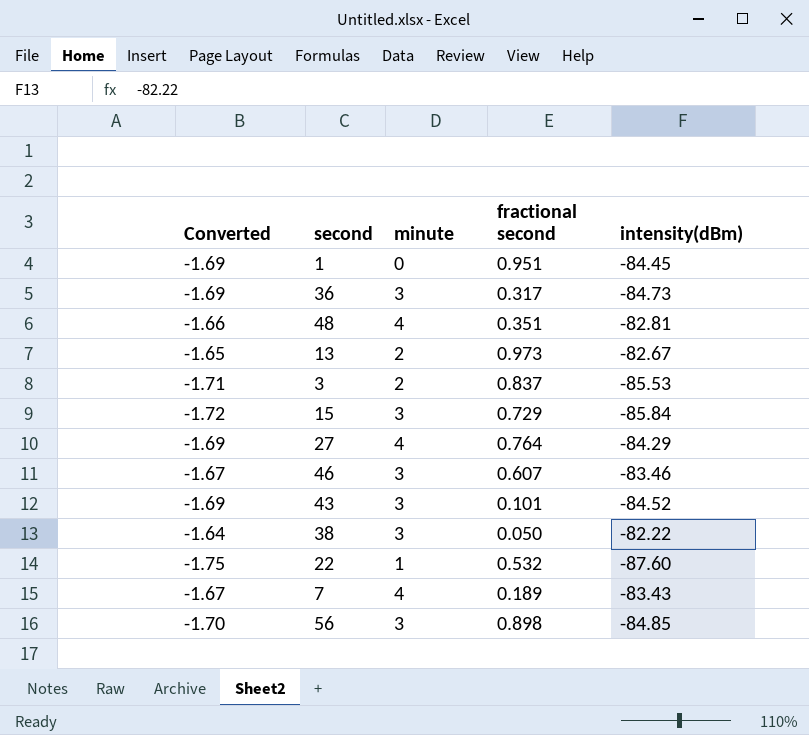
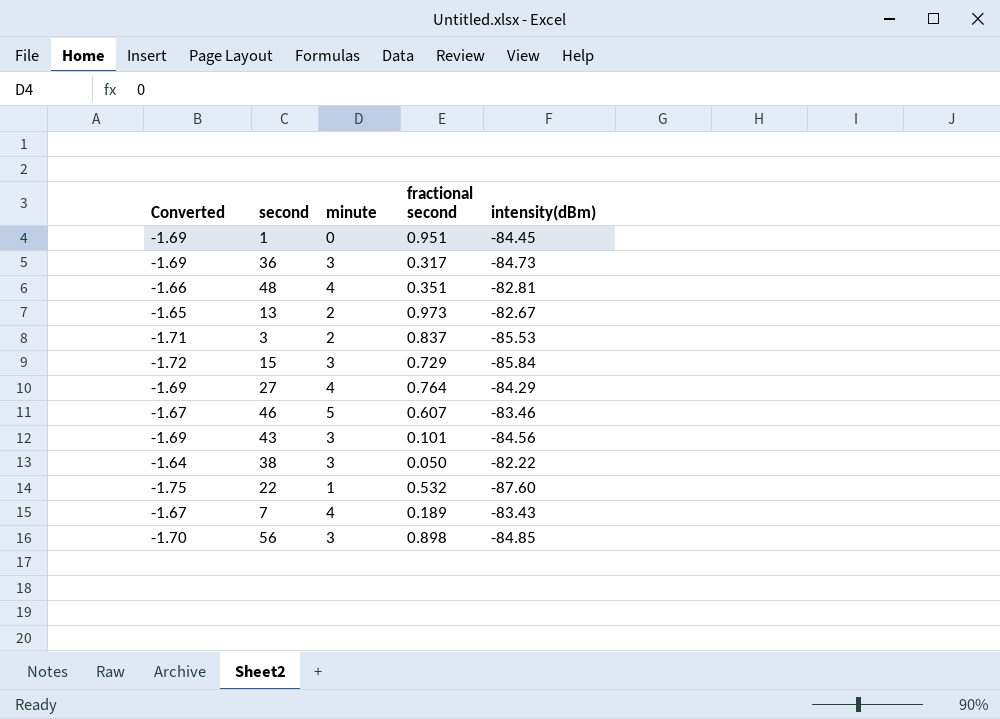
46 | minute: 3 -> 5
43 | intensity(dBm): -84.52 -> -84.56

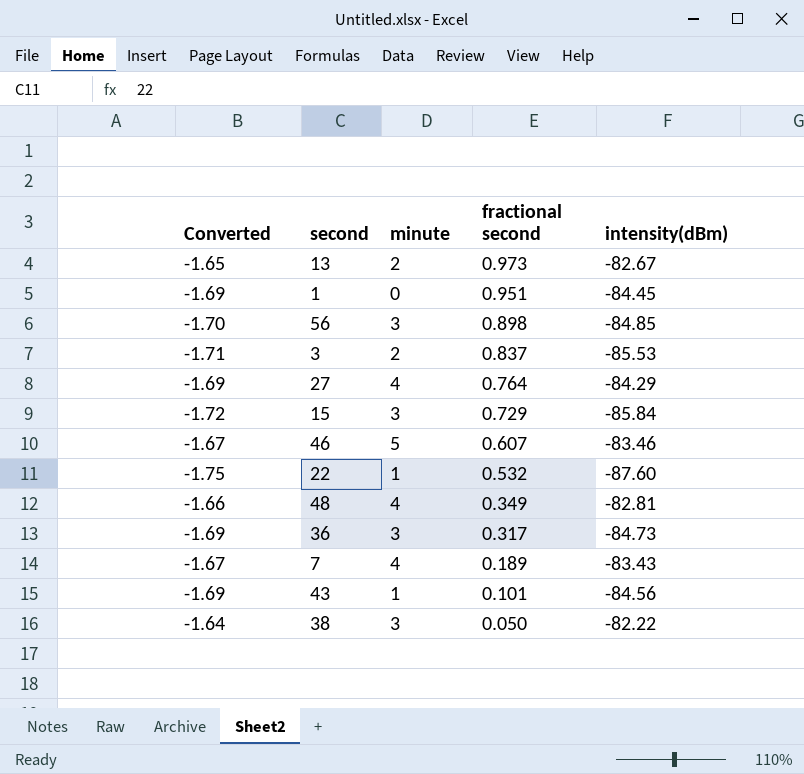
row order: none -> fractional second descending
48 | fractional second: 0.351 -> 0.349
43 | minute: 3 -> 1

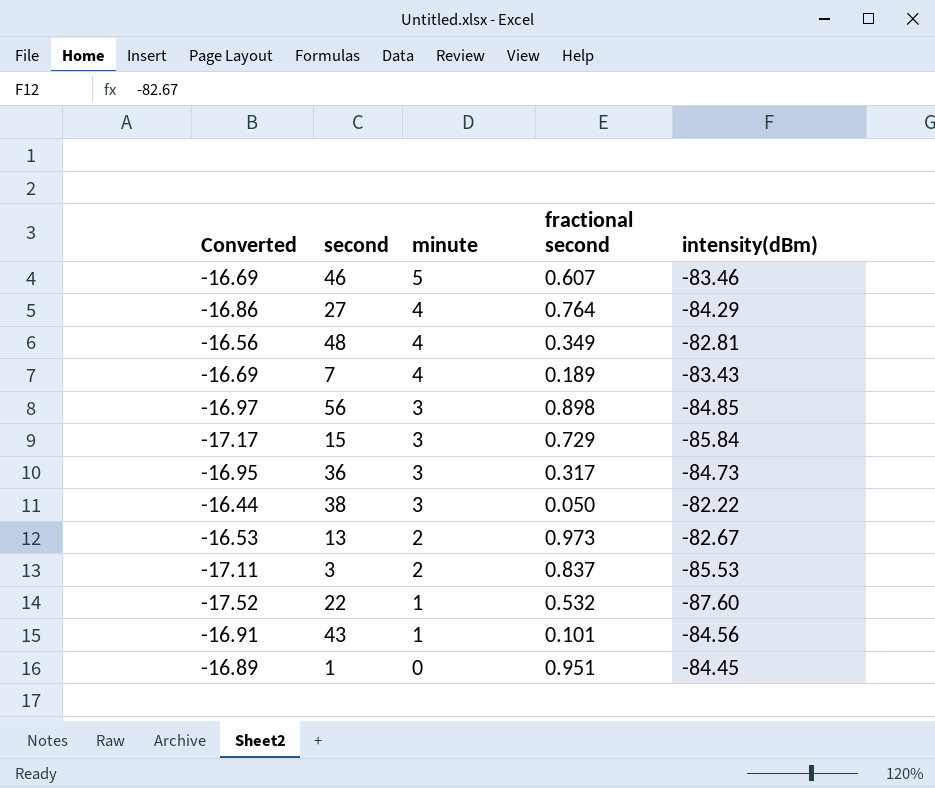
row order: fractional second descending -> minute descending
column Converted | formula: [intensity(dBm)] * 0.02 -> [intensity(dBm)] * 0.2

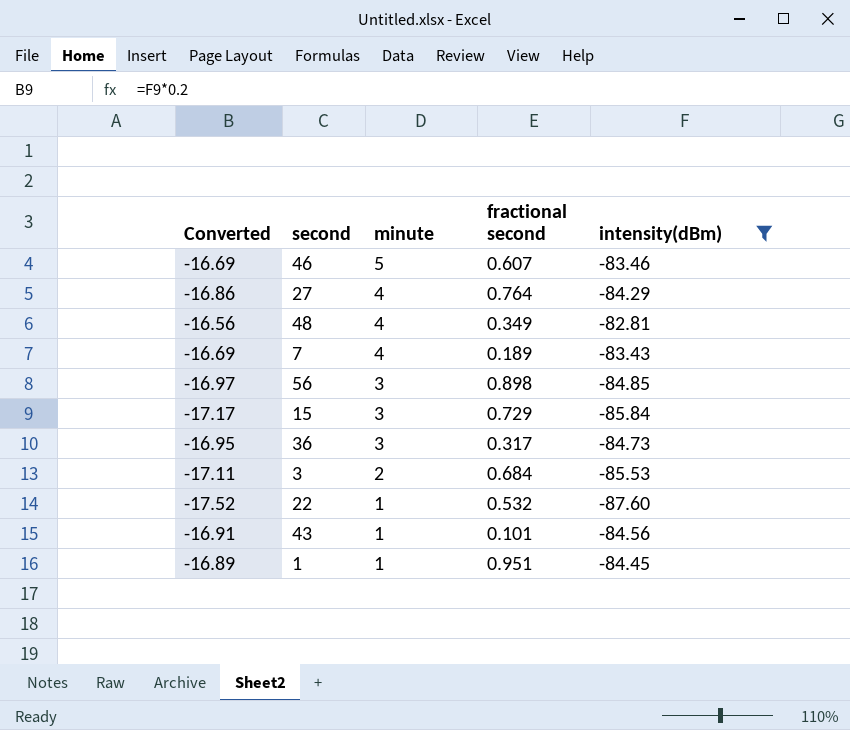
filter: none -> intensity(dBm) <= -82.81
3 | fractional second: 0.837 -> 0.684
1 | minute: 0 -> 1

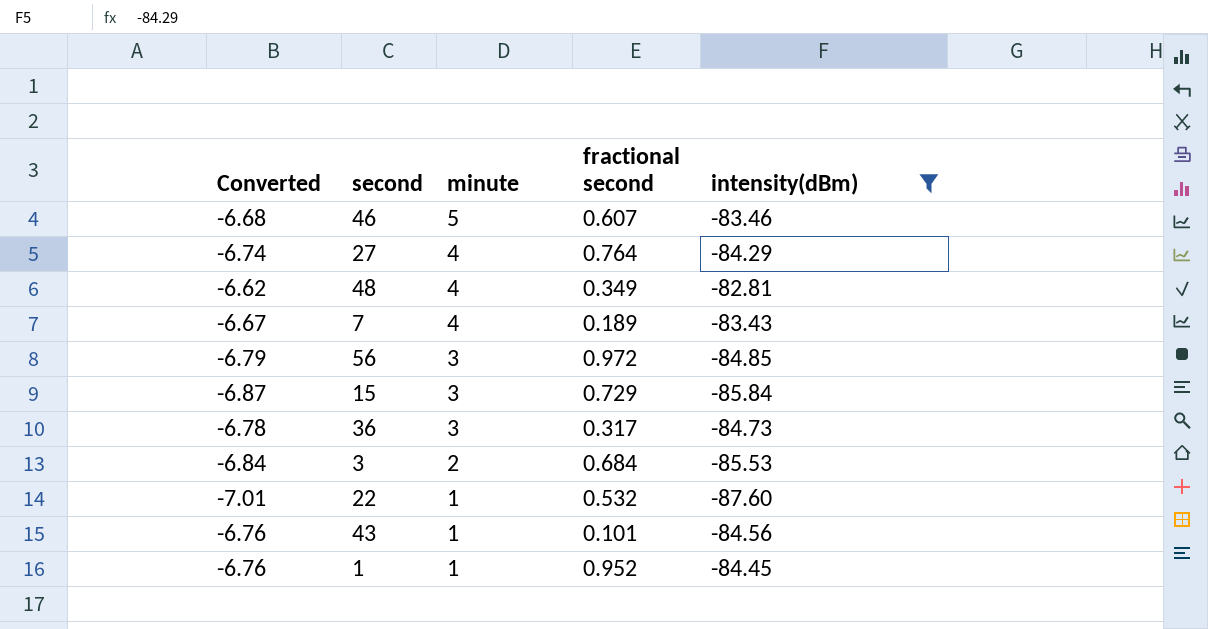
column Converted | formula: [intensity(dBm)] * 0.2 -> [intensity(dBm)] * 0.08
56 | fractional second: 0.898 -> 0.972
1 | fractional second: 0.951 -> 0.952

